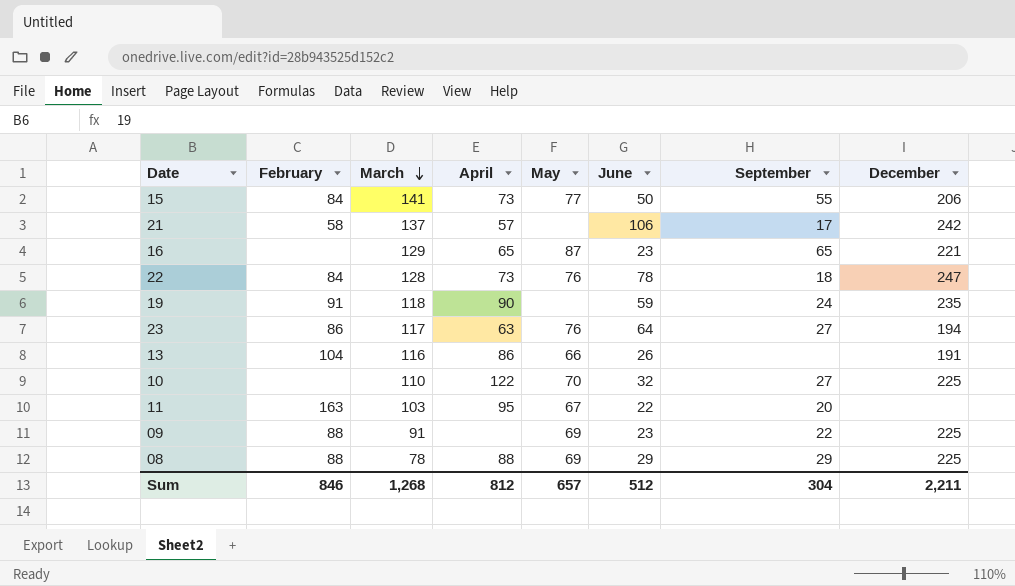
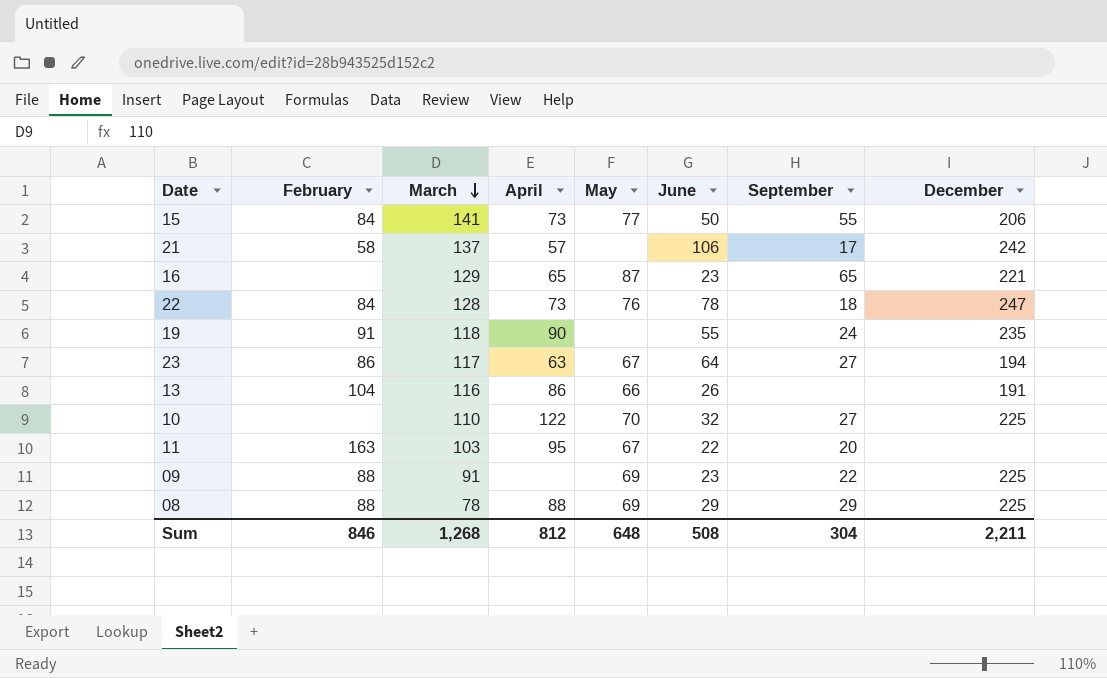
19 | June: 59 -> 55
23 | May: 76 -> 67
Sum | May: 657 -> 648
Sum | June: 512 -> 508

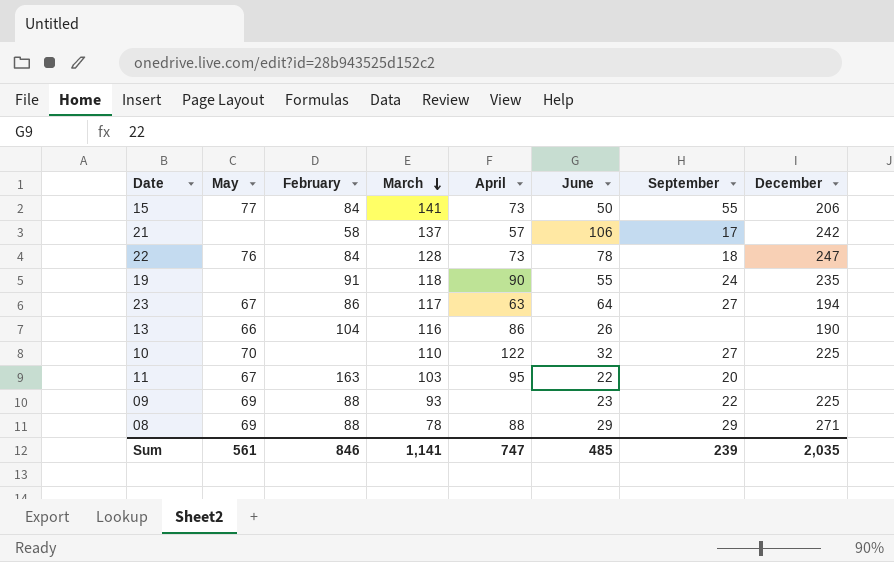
column May | position: 5 -> 2
row 16: none | 129 | 65 | 87 | 23 | 65 | 221 -> none
13 | December: 191 -> 190
09 | March: 91 -> 93
08 | December: 225 -> 271
Sum | May: 648 -> 561
Sum | March: 1,268 -> 1,141
Sum | April: 812 -> 747
Sum | June: 508 -> 485
Sum | September: 304 -> 239
Sum | December: 2,211 -> 2,035

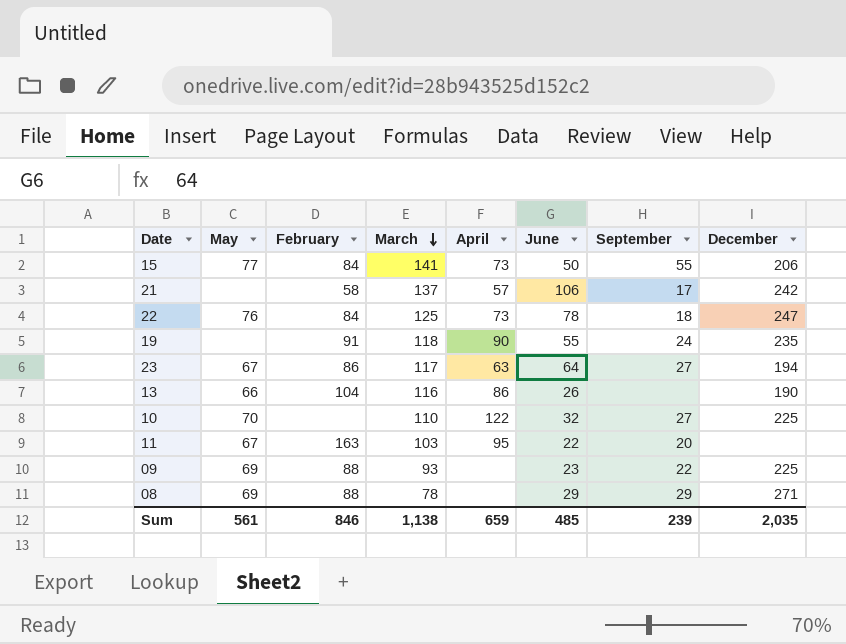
22 | March: 128 -> 125
08 | April: 88 -> none
Sum | March: 1,141 -> 1,138
Sum | April: 747 -> 659

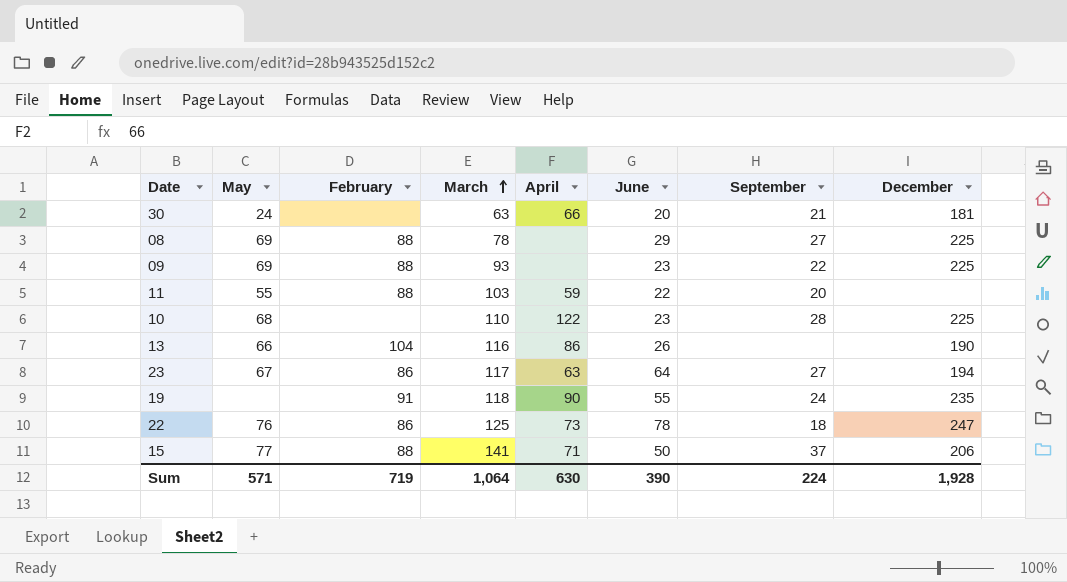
row order: March descending -> March ascending
row 21: none | 58 | 137 | 57 | 106 | 17 | 242 -> none
row 30: none -> 24 | none | 63 | 66 | 20 | 21 | 181
08 | September: 29 -> 27
08 | December: 271 -> 225
11 | May: 67 -> 55
11 | February: 163 -> 88
11 | April: 95 -> 59
10 | May: 70 -> 68
10 | June: 32 -> 23
10 | September: 27 -> 28
22 | February: 84 -> 86
15 | February: 84 -> 88
15 | April: 73 -> 71
15 | September: 55 -> 37
Sum | May: 561 -> 571
Sum | February: 846 -> 719
Sum | March: 1,138 -> 1,064
Sum | April: 659 -> 630
Sum | June: 485 -> 390
Sum | September: 239 -> 224
Sum | December: 2,035 -> 1,928

